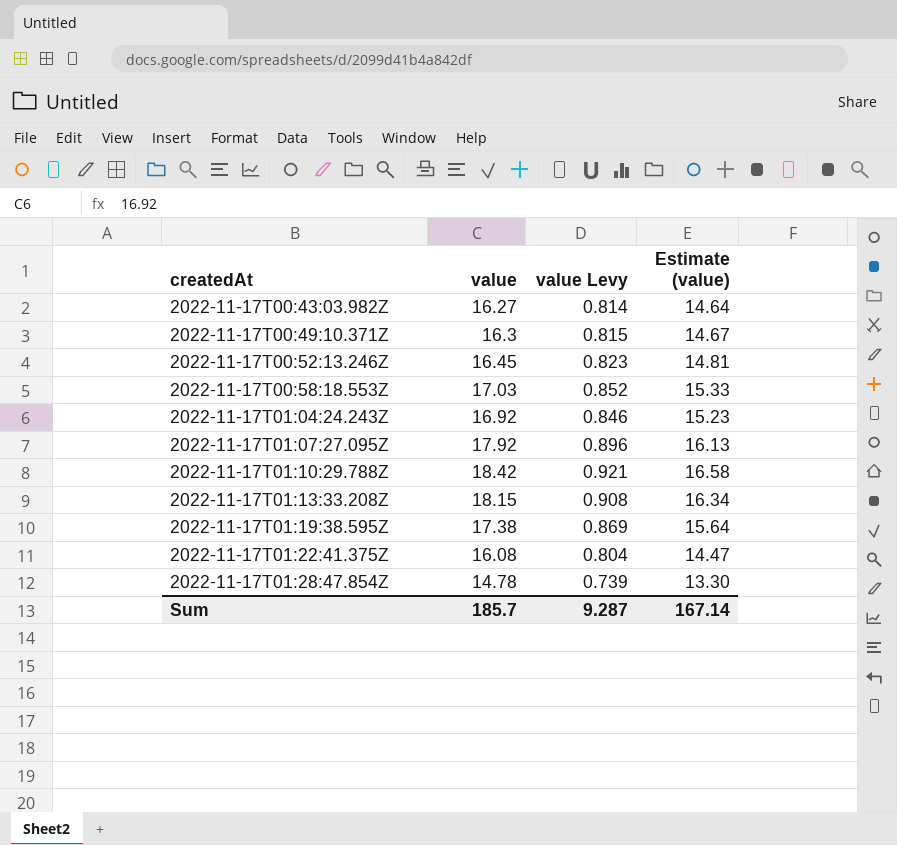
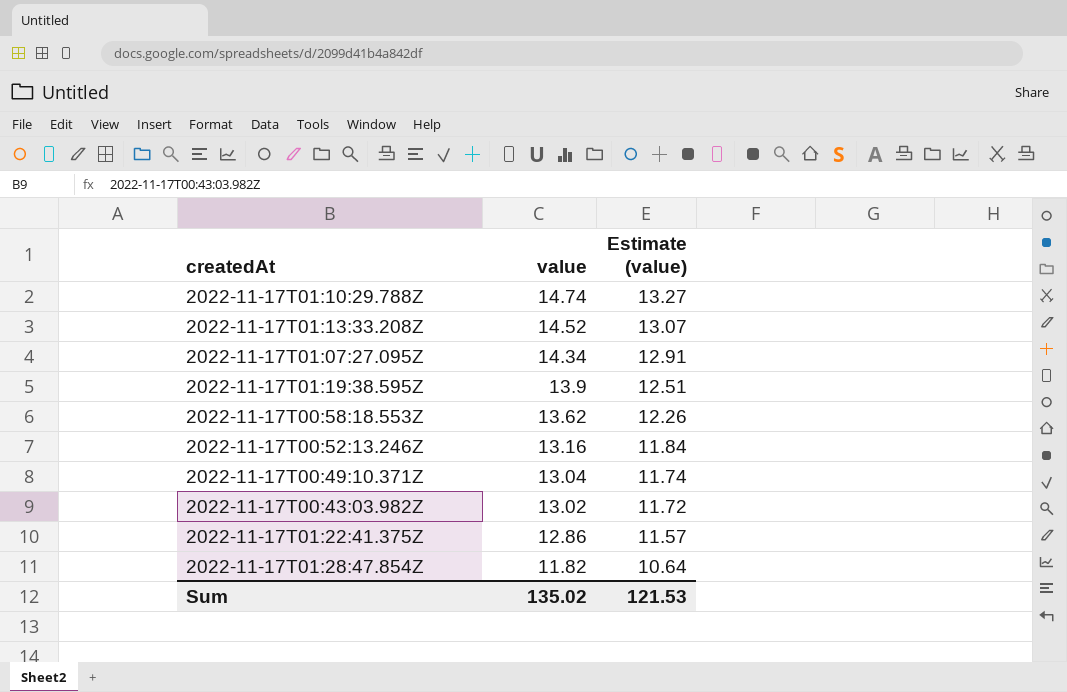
row order: createdAt ascending -> value descending
column value Levy | formula: [value] * 0.05 -> none
row 2022-11-17T01:04:24.243Z: 16.92 | 0.846 | 15.23 -> none
2022-11-17T01:10:29.788Z | value: 18.42 -> 14.74
2022-11-17T01:10:29.788Z | Estimate (value): 16.58 -> 13.27
2022-11-17T01:13:33.208Z | value: 18.15 -> 14.52
2022-11-17T01:13:33.208Z | Estimate (value): 16.34 -> 13.07
2022-11-17T01:07:27.095Z | value: 17.92 -> 14.34
2022-11-17T01:07:27.095Z | Estimate (value): 16.13 -> 12.91
2022-11-17T01:19:38.595Z | value: 17.38 -> 13.9
2022-11-17T01:19:38.595Z | Estimate (value): 15.64 -> 12.51
2022-11-17T00:58:18.553Z | value: 17.03 -> 13.62
2022-11-17T00:58:18.553Z | Estimate (value): 15.33 -> 12.26
2022-11-17T00:52:13.246Z | value: 16.45 -> 13.16
2022-11-17T00:52:13.246Z | Estimate (value): 14.81 -> 11.84
2022-11-17T00:49:10.371Z | value: 16.3 -> 13.04
2022-11-17T00:49:10.371Z | Estimate (value): 14.67 -> 11.74
2022-11-17T00:43:03.982Z | value: 16.27 -> 13.02
2022-11-17T00:43:03.982Z | Estimate (value): 14.64 -> 11.72
2022-11-17T01:22:41.375Z | value: 16.08 -> 12.86
2022-11-17T01:22:41.375Z | Estimate (value): 14.47 -> 11.57
2022-11-17T01:28:47.854Z | value: 14.78 -> 11.82
2022-11-17T01:28:47.854Z | Estimate (value): 13.30 -> 10.64
Sum | value: 185.7 -> 135.02
Sum | Estimate (value): 167.14 -> 121.53

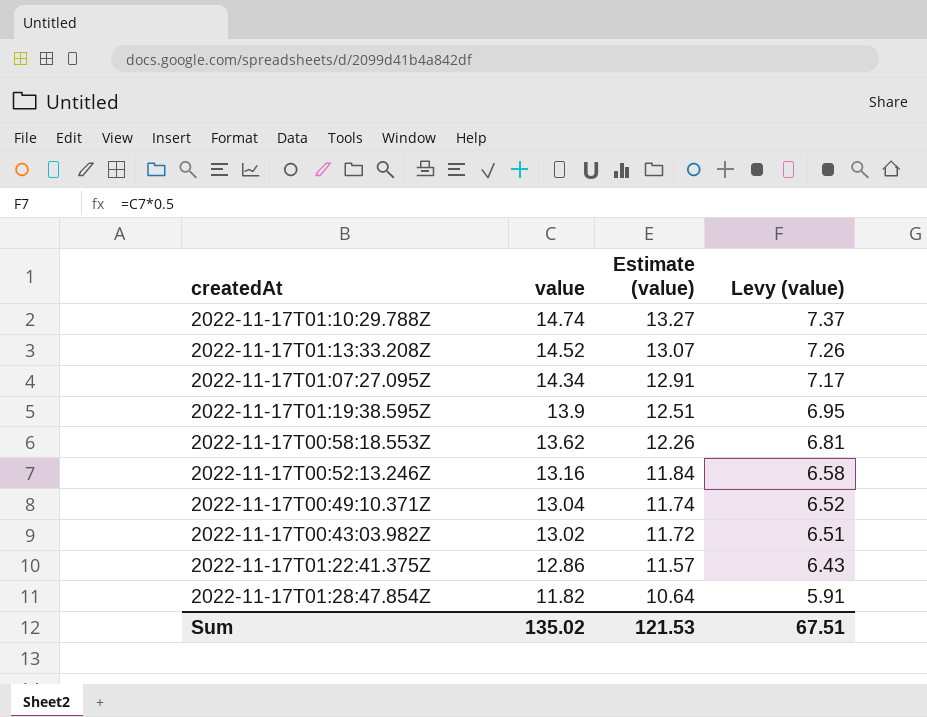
column Levy (value) | formula: none -> [value] * 0.5

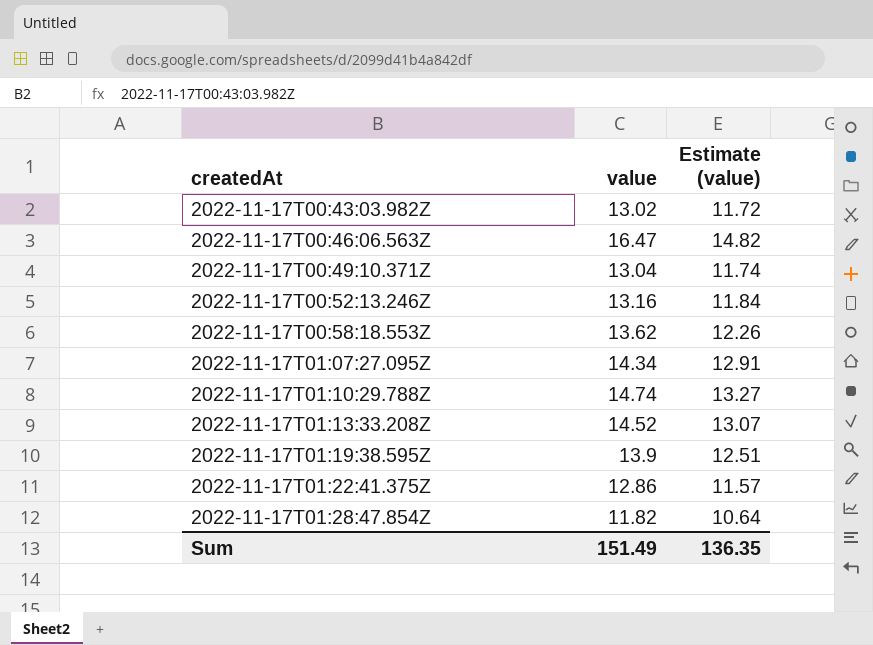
row order: value descending -> createdAt ascending
column Levy (value) | formula: [value] * 0.5 -> none
row 2022-11-17T00:46:06.563Z: none -> 16.47 | 14.82
Sum | value: 135.02 -> 151.49
Sum | Estimate (value): 121.53 -> 136.35

